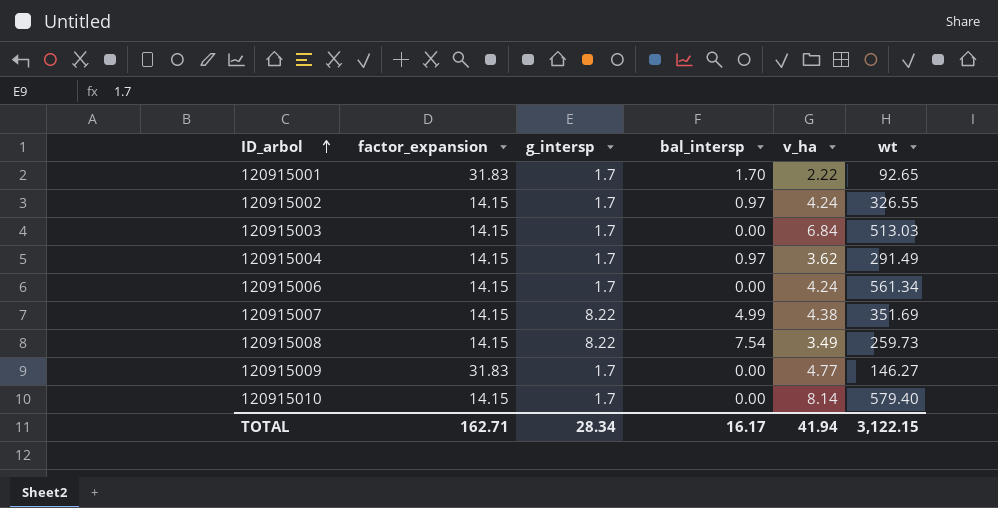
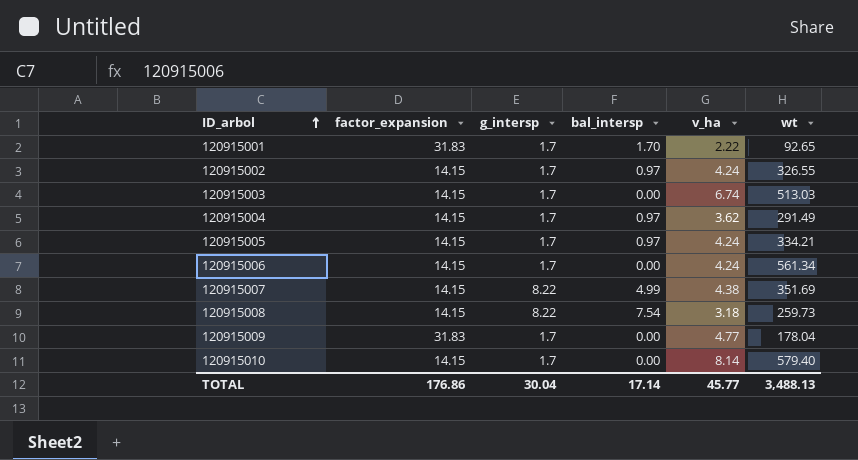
120915003 | v_ha: 6.84 -> 6.74
row 120915005: none -> 14.15 | 1.7 | 0.97 | 4.24 | 334.21
120915008 | v_ha: 3.49 -> 3.18
120915009 | wt: 146.27 -> 178.04
TOTAL | factor_expansion: 162.71 -> 176.86
TOTAL | g_intersp: 28.34 -> 30.04
TOTAL | bal_intersp: 16.17 -> 17.14
TOTAL | v_ha: 41.94 -> 45.77
TOTAL | wt: 3,122.15 -> 3,488.13

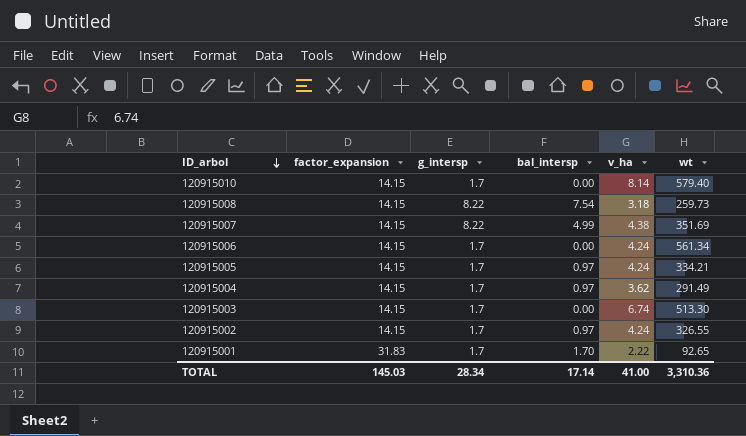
row order: ID_arbol ascending -> ID_arbol descending
row 120915009: 31.83 | 1.7 | 0.00 | 4.77 | 178.04 -> none
120915003 | wt: 513.03 -> 513.30
TOTAL | factor_expansion: 176.86 -> 145.03
TOTAL | g_intersp: 30.04 -> 28.34
TOTAL | v_ha: 45.77 -> 41.00
TOTAL | wt: 3,488.13 -> 3,310.36

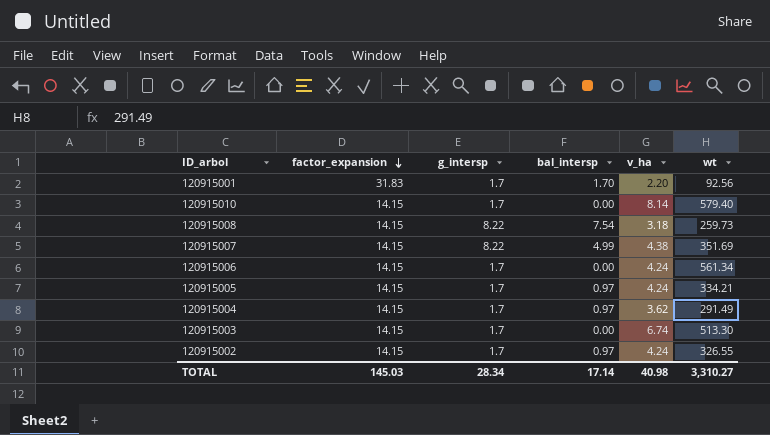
row order: ID_arbol descending -> factor_expansion descending
120915001 | v_ha: 2.22 -> 2.20
120915001 | wt: 92.65 -> 92.56
TOTAL | v_ha: 41.00 -> 40.98
TOTAL | wt: 3,310.36 -> 3,310.27

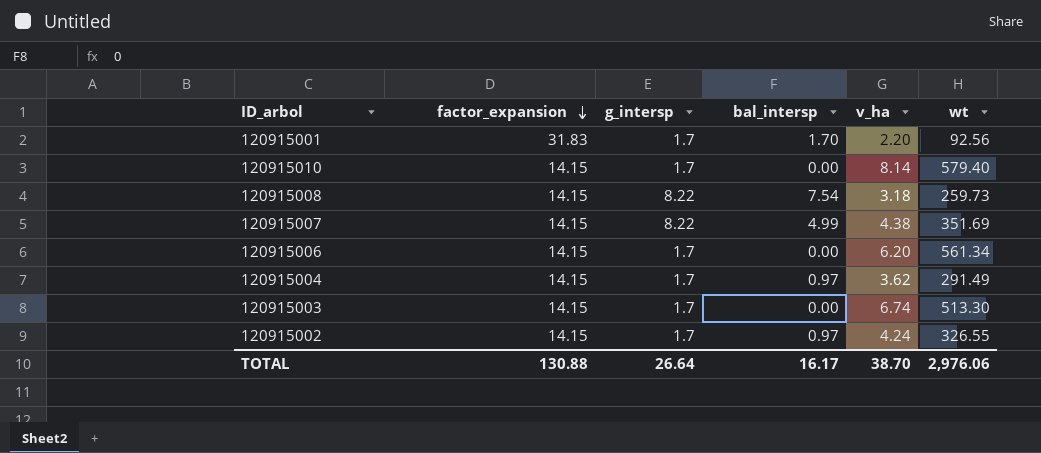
row 120915005: 14.15 | 1.7 | 0.97 | 4.24 | 334.21 -> none
120915006 | v_ha: 4.24 -> 6.20
TOTAL | factor_expansion: 145.03 -> 130.88
TOTAL | g_intersp: 28.34 -> 26.64
TOTAL | bal_intersp: 17.14 -> 16.17
TOTAL | v_ha: 40.98 -> 38.70
TOTAL | wt: 3,310.27 -> 2,976.06

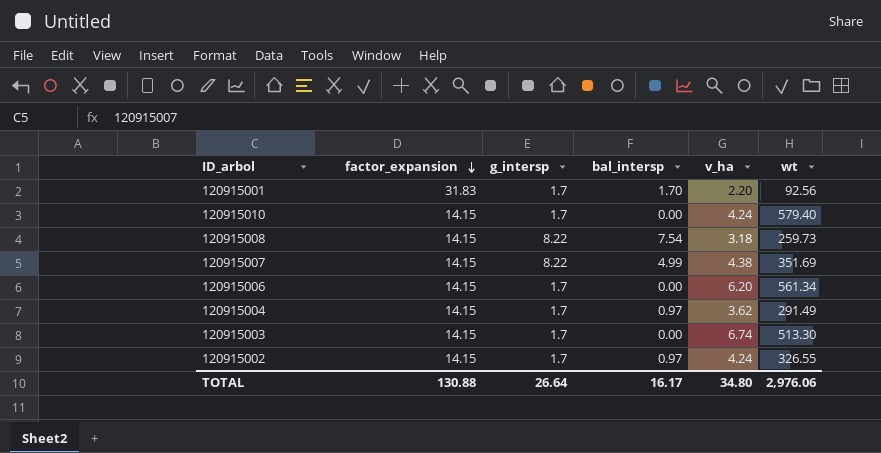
120915010 | v_ha: 8.14 -> 4.24
TOTAL | v_ha: 38.70 -> 34.80

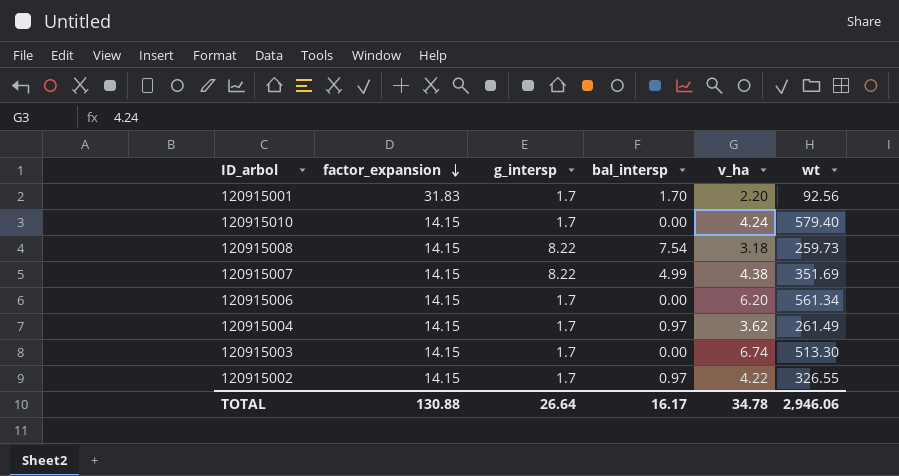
120915004 | wt: 291.49 -> 261.49
120915002 | v_ha: 4.24 -> 4.22
TOTAL | v_ha: 34.80 -> 34.78
TOTAL | wt: 2,976.06 -> 2,946.06

